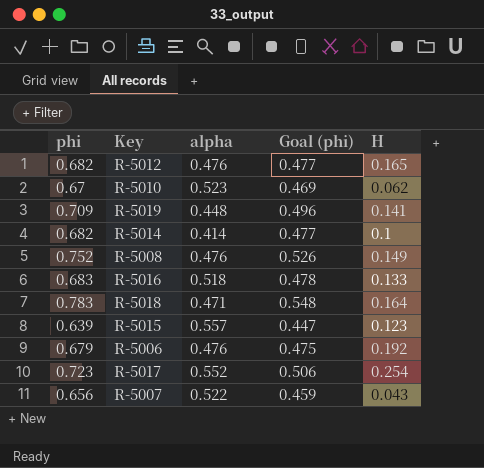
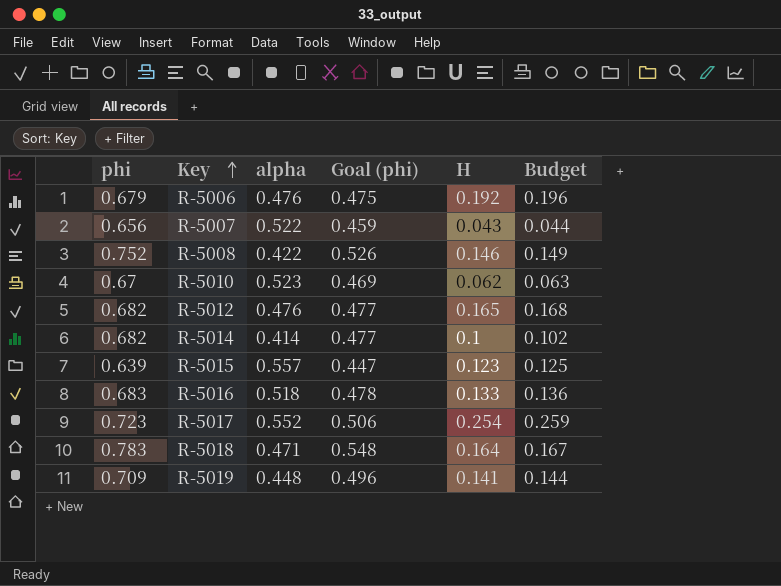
row order: none -> Key ascending
column Budget | formula: none -> [H] * 1.02
R-5008 | alpha: 0.476 -> 0.422
R-5008 | H: 0.149 -> 0.146

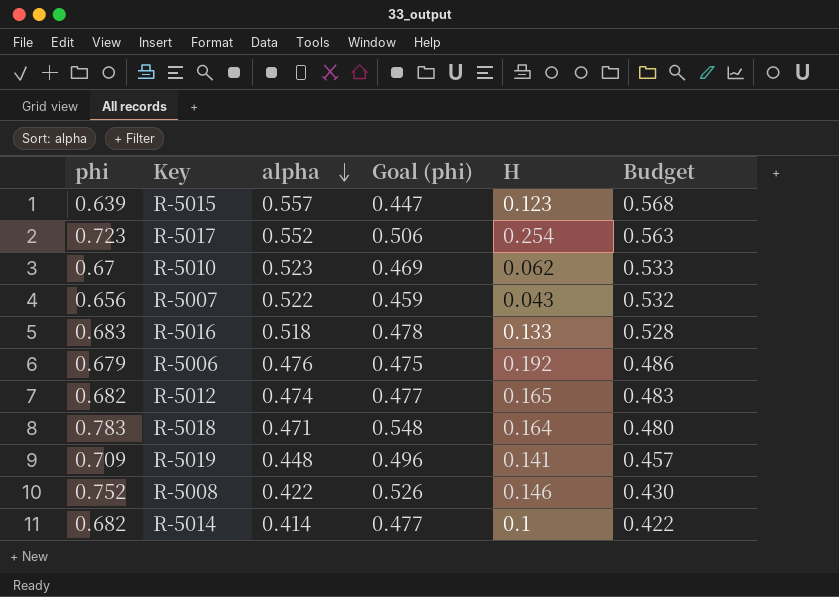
row order: Key ascending -> alpha descending
column Budget | formula: [H] * 1.02 -> [alpha] * 1.02
R-5012 | alpha: 0.476 -> 0.474

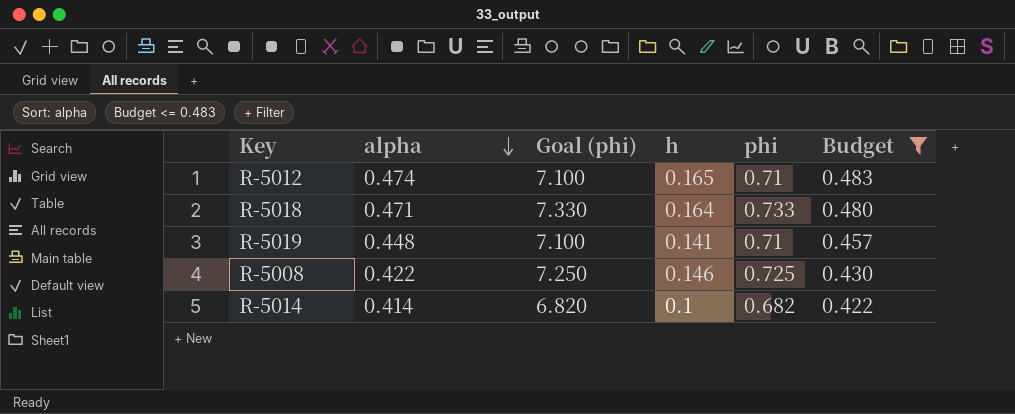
filter: none -> Budget <= 0.483
column Goal (phi) | formula: [phi] * 0.7 -> [phi] * 10
column name: H -> h
column phi | position: 1 -> 5
R-5012 | phi: 0.682 -> 0.71
R-5018 | phi: 0.783 -> 0.733
R-5019 | phi: 0.709 -> 0.71
R-5008 | phi: 0.752 -> 0.725

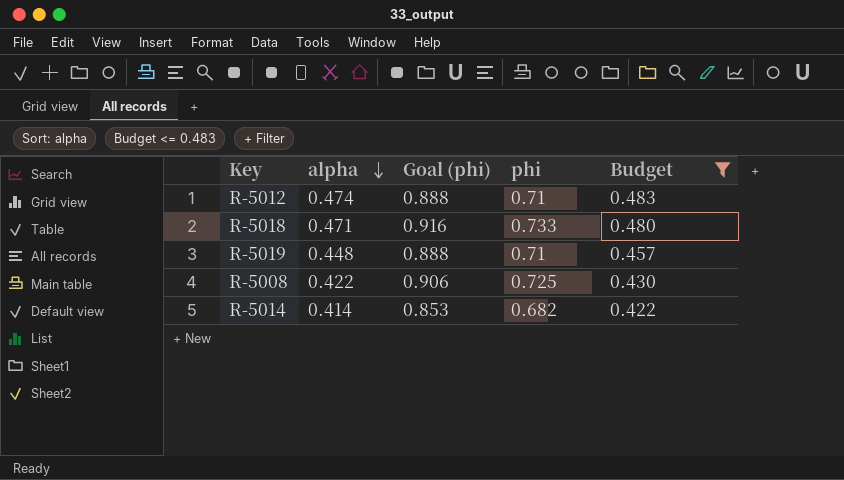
column h | position: 4 -> none
column Goal (phi) | formula: [phi] * 10 -> [phi] * 1.25

